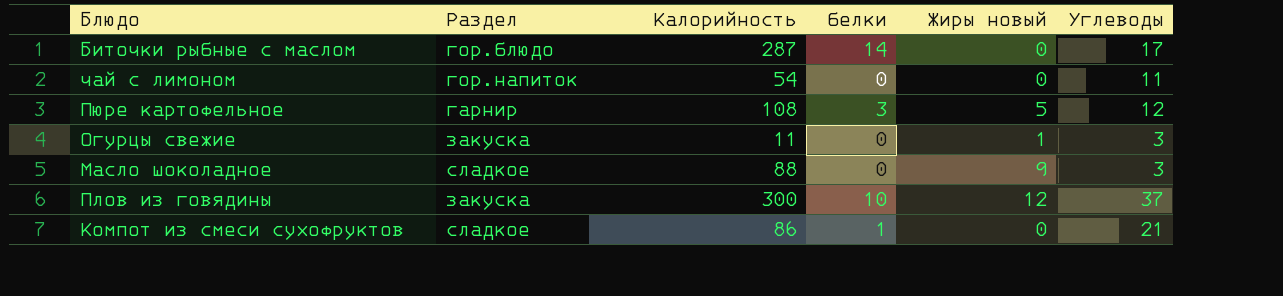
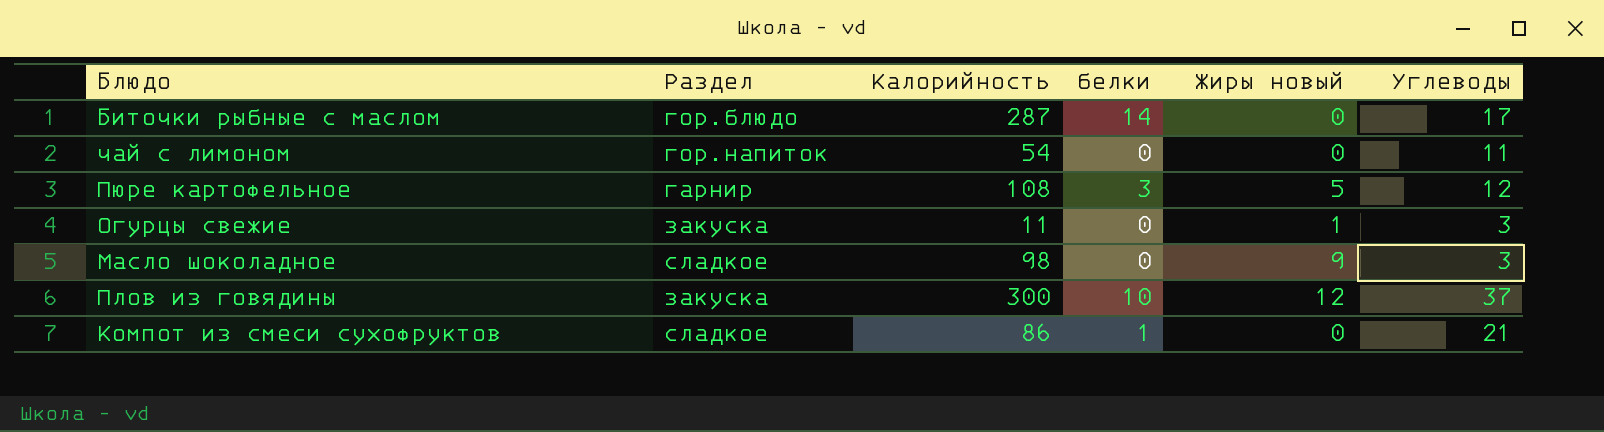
Масло шоколадное | Калорийность: 88 -> 98

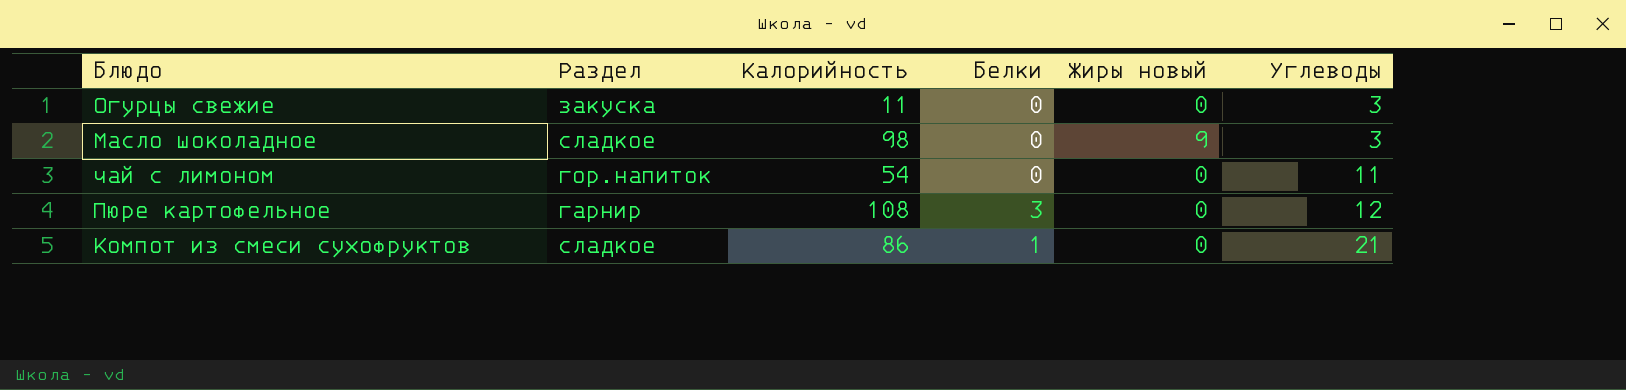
row order: none -> Углеводы ascending
column name: белки -> Белки
row Биточки рыбные с маслом: гор.блюдо | 287 | 14 | 0 | 17 -> none
row Плов из говядины: закуска | 300 | 10 | 12 | 37 -> none
Огурцы свежие | Жиры новый: 1 -> 0
Пюре картофельное | Жиры новый: 5 -> 0

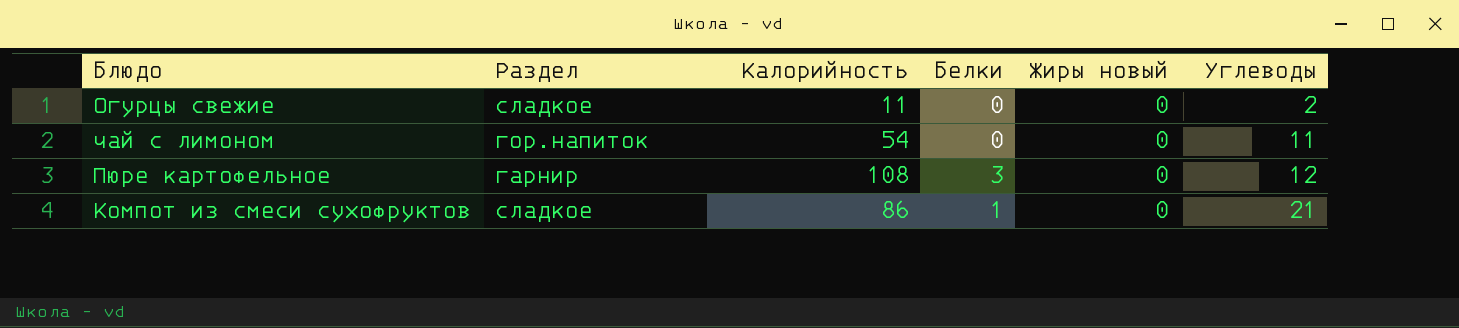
row Масло шоколадное: сладкое | 98 | 0 | 9 | 3 -> none
Огурцы свежие | Раздел: закуска -> сладкое
Огурцы свежие | Углеводы: 3 -> 2

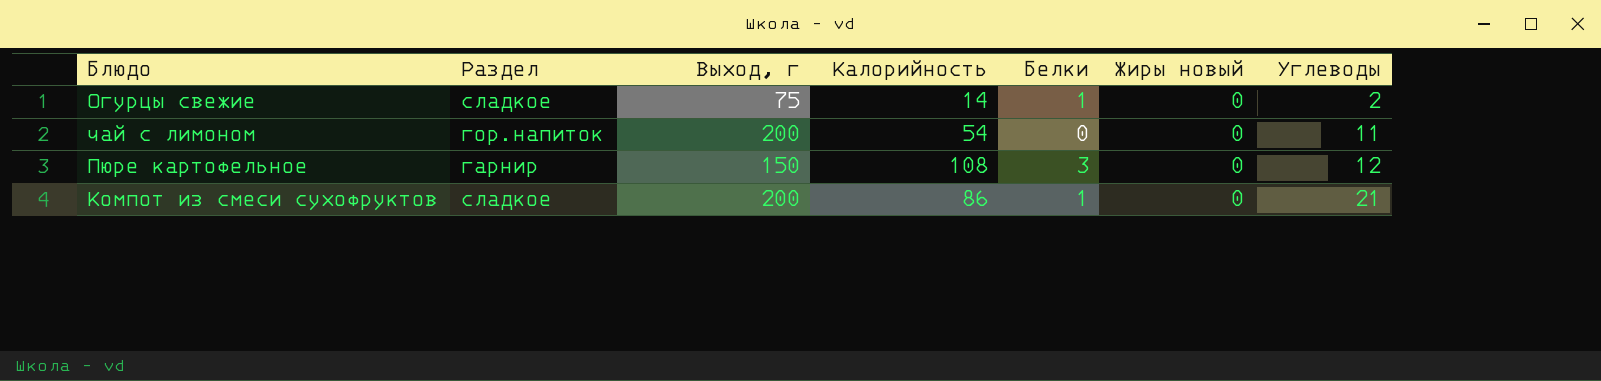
column Выход, г | position: none -> 3
Огурцы свежие | Калорийность: 11 -> 14
Огурцы свежие | Белки: 0 -> 1

